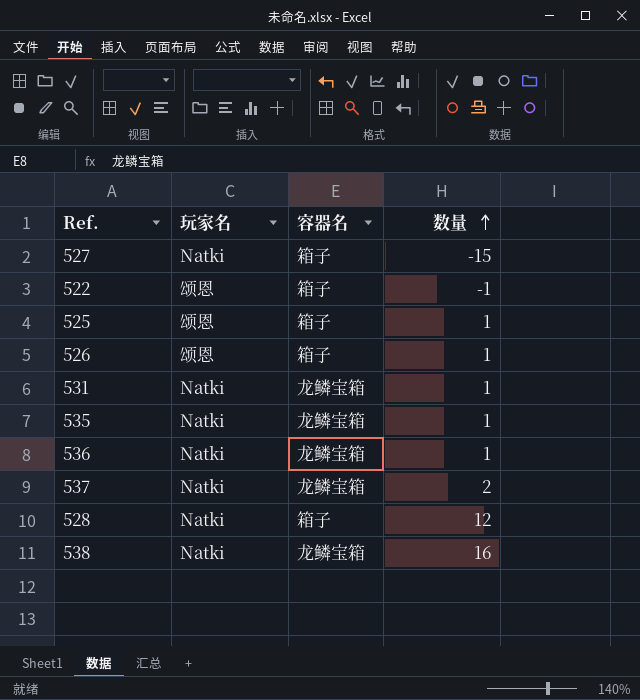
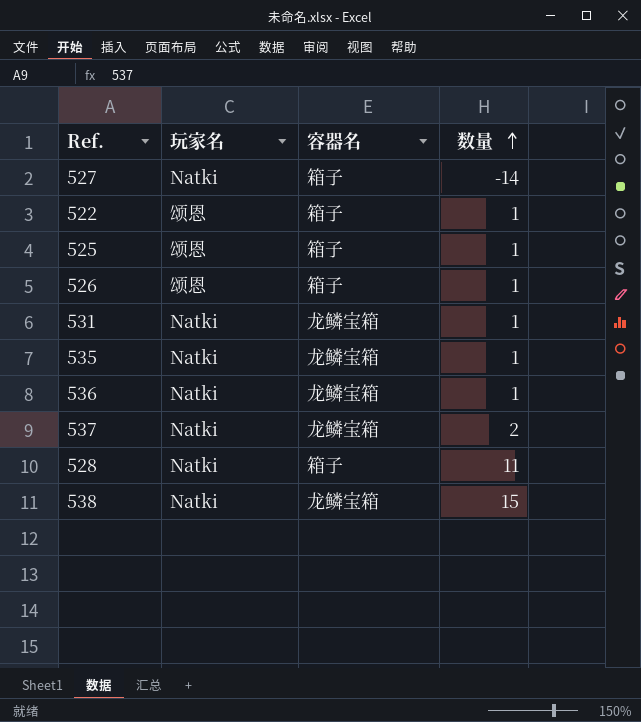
527 | 数量: -15 -> -14
522 | 数量: -1 -> 1
528 | 数量: 12 -> 11
538 | 数量: 16 -> 15

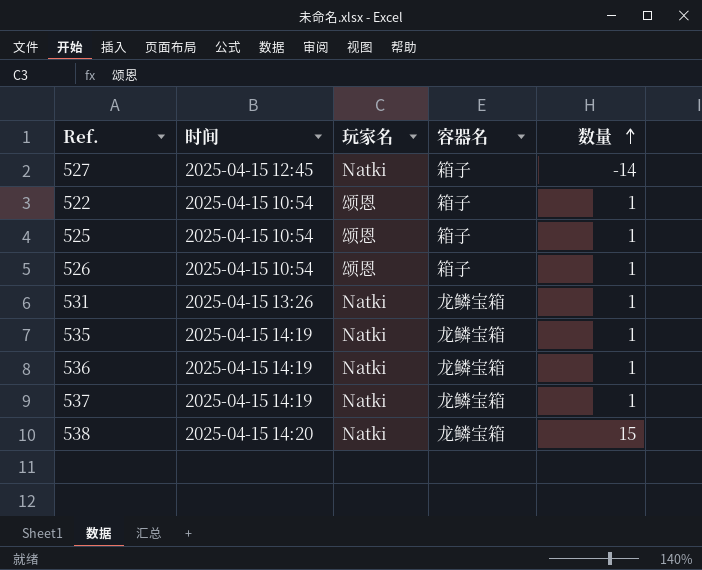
column 时间 | position: none -> 2
row 528: Natki | 箱子 | 11 -> none
537 | 数量: 2 -> 1

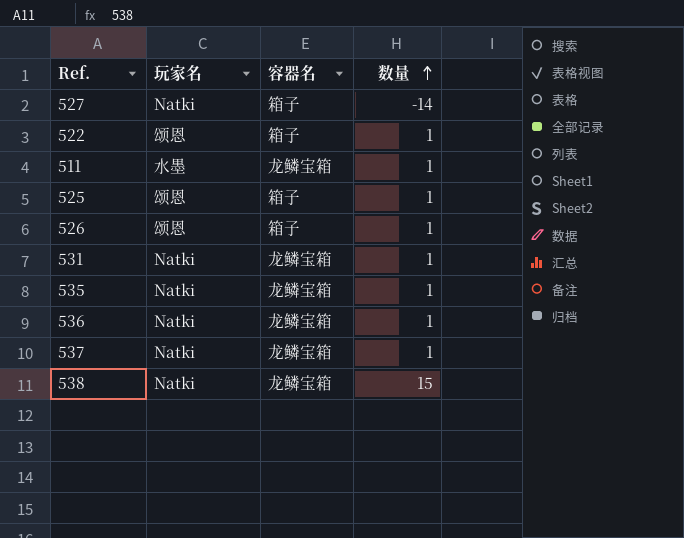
column 时间 | position: 2 -> none
row 511: none -> 水墨 | 龙鳞宝箱 | 1

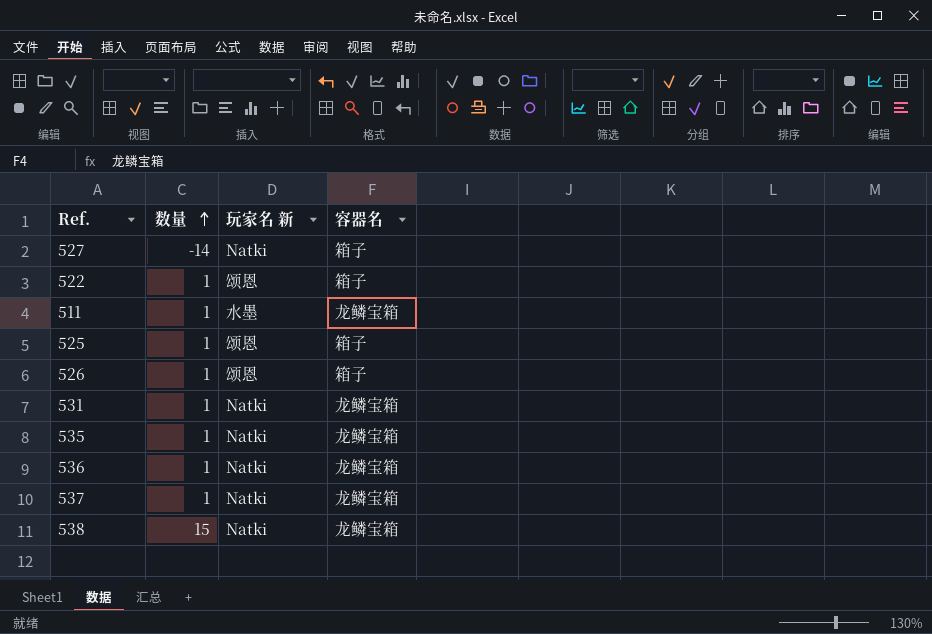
column 数量 | position: 4 -> 2
column name: 玩家名 -> 玩家名 新

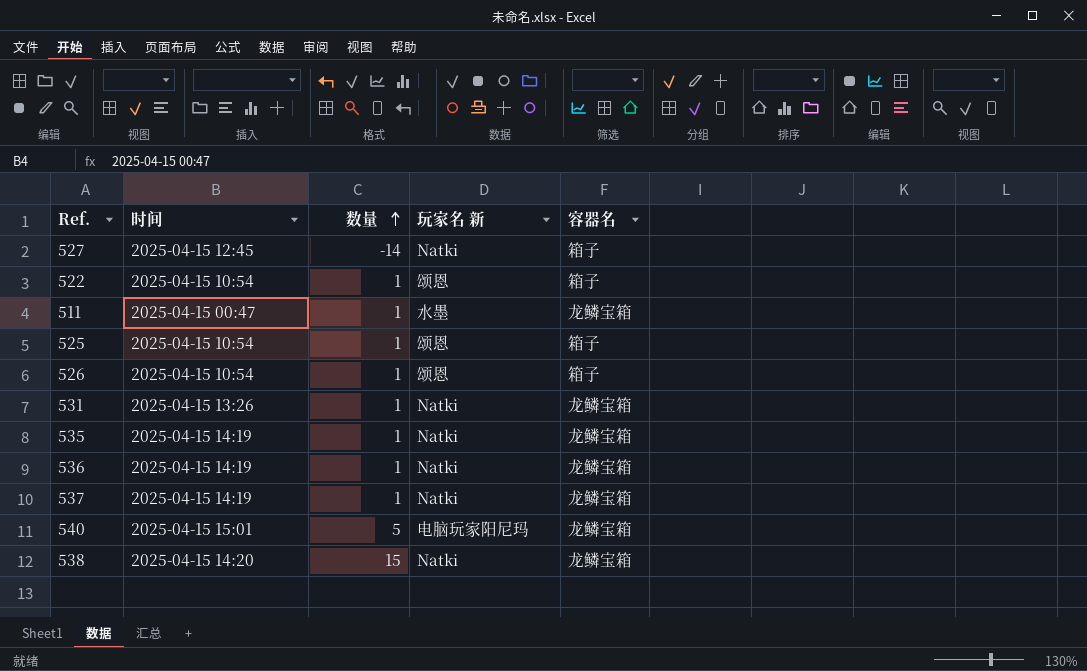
column 时间 | position: none -> 2
row 540: none -> 2025-04-15 15:01 | 5 | 电脑玩家阳尼玛 | 龙鳞宝箱

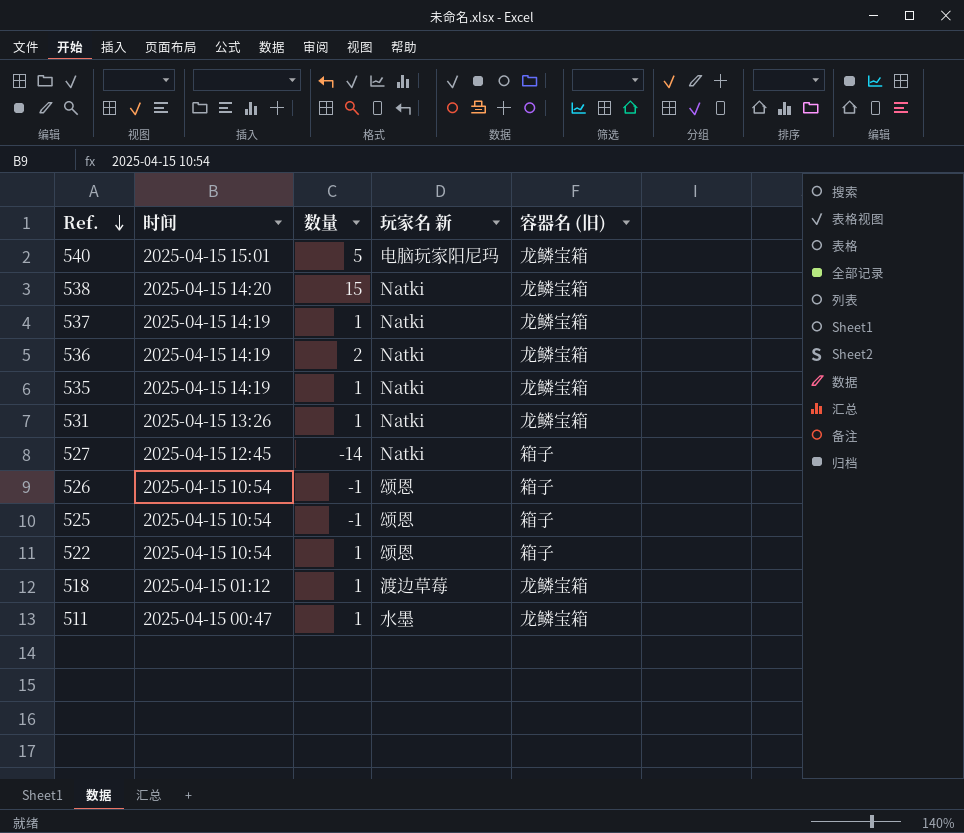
row order: 数量 ascending -> Ref. descending
column name: 容器名 -> 容器名 (旧)
536 | 数量: 1 -> 2
526 | 数量: 1 -> -1
525 | 数量: 1 -> -1
row 518: none -> 2025-04-15 01:12 | 1 | 渡边草莓 | 龙鳞宝箱

